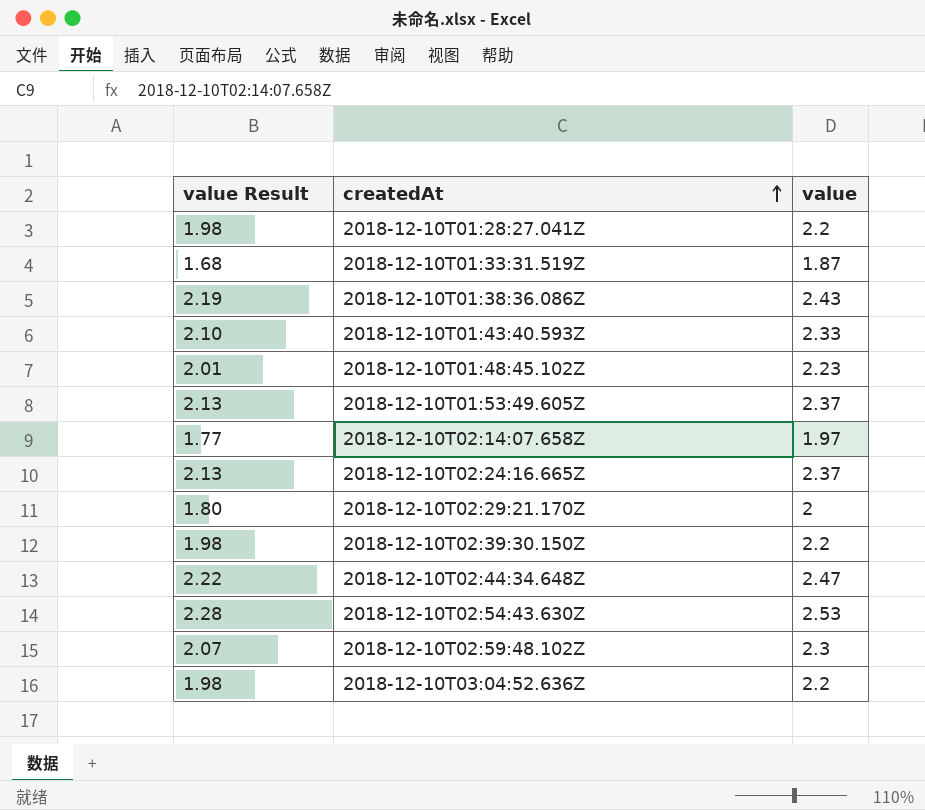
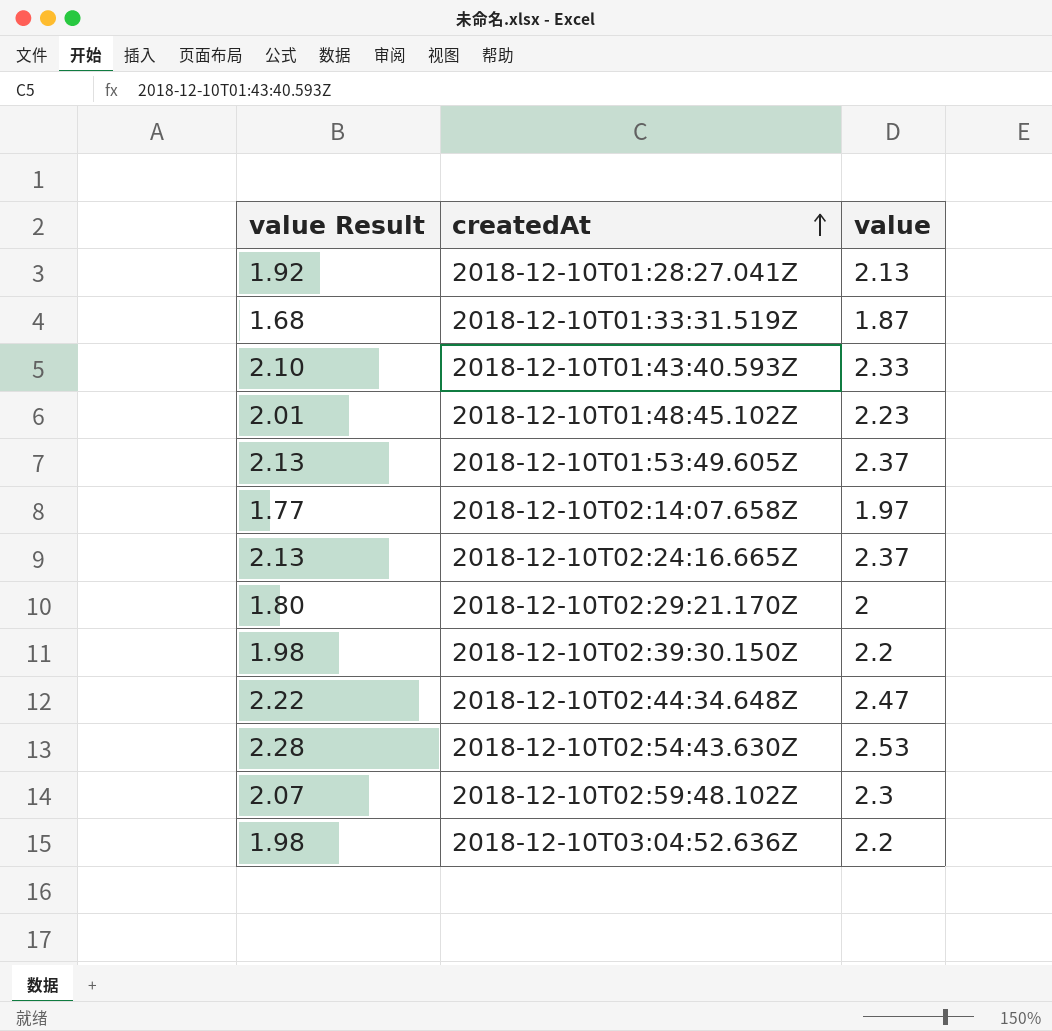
row 2018-12-10T01:38:36.086Z: 2.19 | 2.43 -> none
2018-12-10T01:28:27.041Z | value Result: 1.98 -> 1.92
2018-12-10T01:28:27.041Z | value: 2.2 -> 2.13

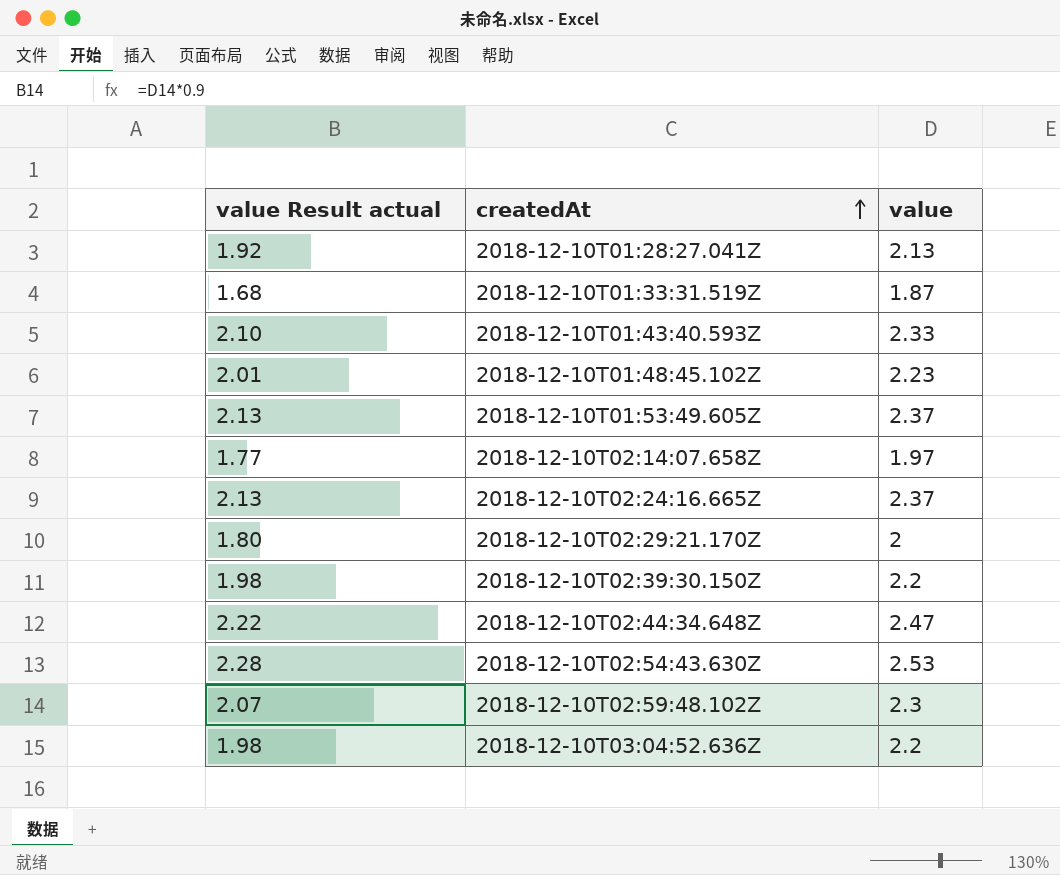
column name: value Result -> value Result actual

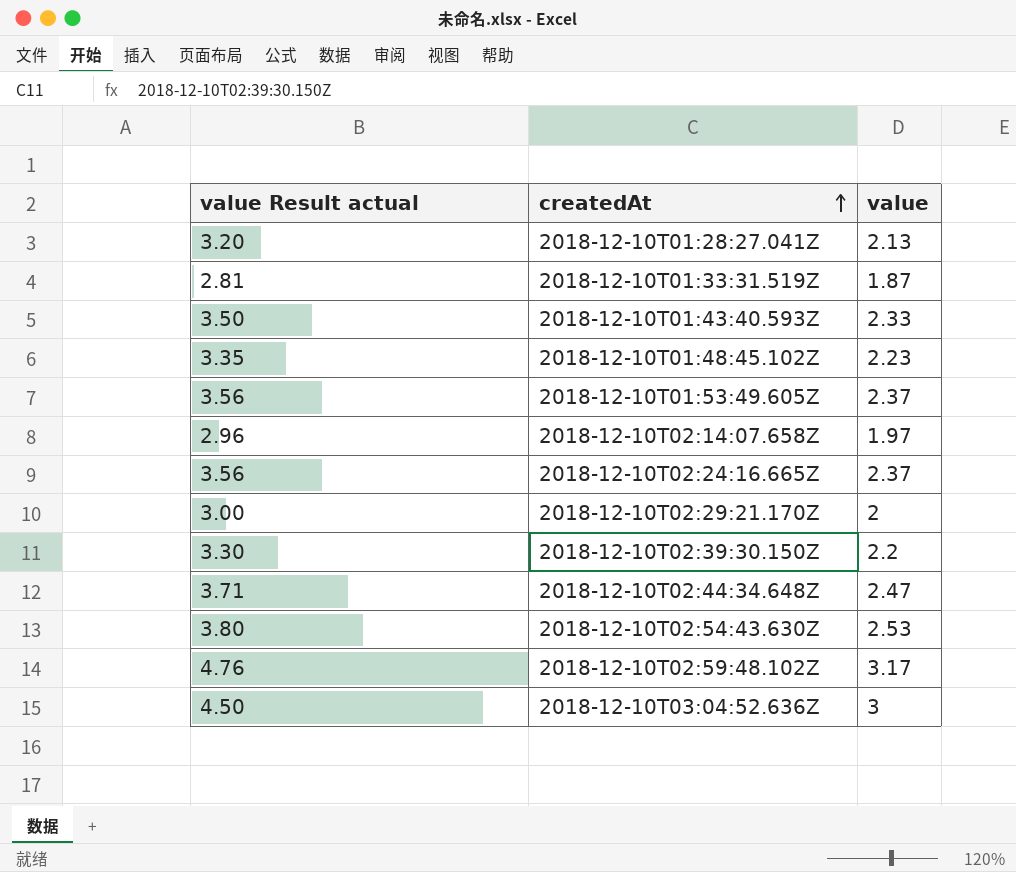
column value Result actual | formula: [value] * 0.9 -> [value] * 1.5
2018-12-10T02:59:48.102Z | value: 2.3 -> 3.17
2018-12-10T03:04:52.636Z | value: 2.2 -> 3

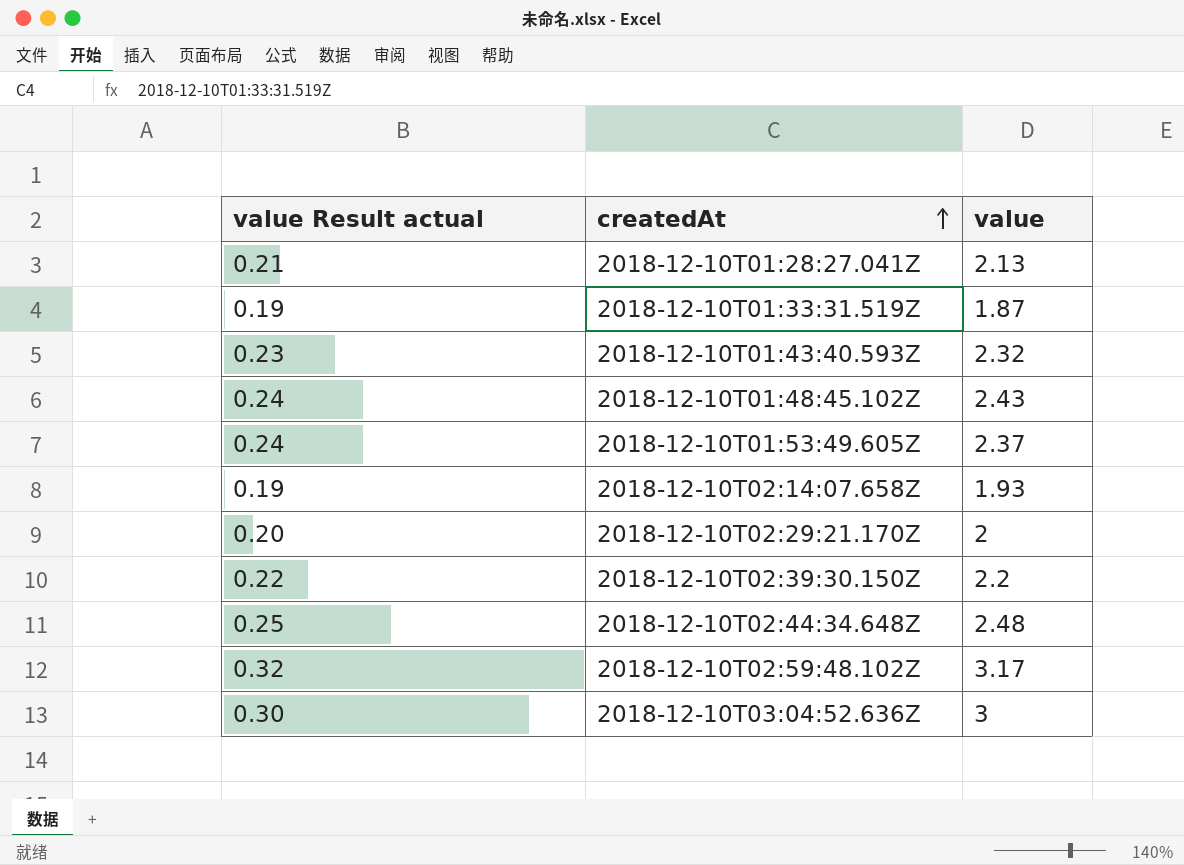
column value Result actual | formula: [value] * 1.5 -> [value] * 0.1
row 2018-12-10T02:24:16.665Z: 3.56 | 2.37 -> none
row 2018-12-10T02:54:43.630Z: 3.80 | 2.53 -> none
2018-12-10T01:43:40.593Z | value: 2.33 -> 2.32
2018-12-10T01:48:45.102Z | value: 2.23 -> 2.43
2018-12-10T02:14:07.658Z | value: 1.97 -> 1.93
2018-12-10T02:44:34.648Z | value: 2.47 -> 2.48

